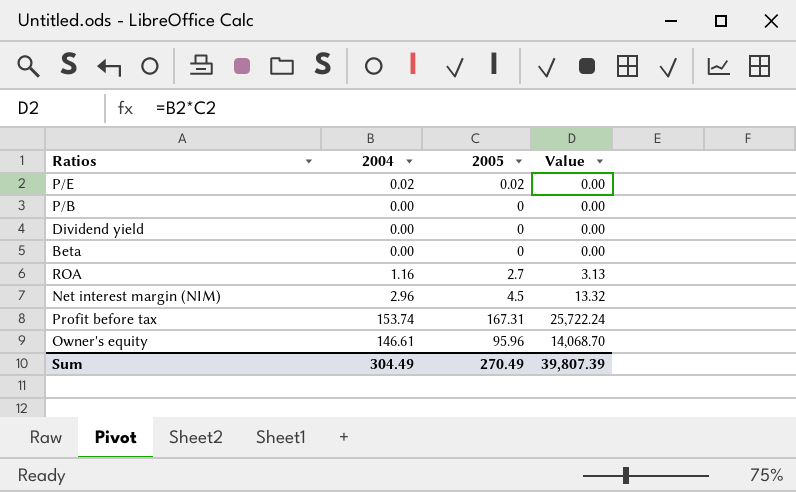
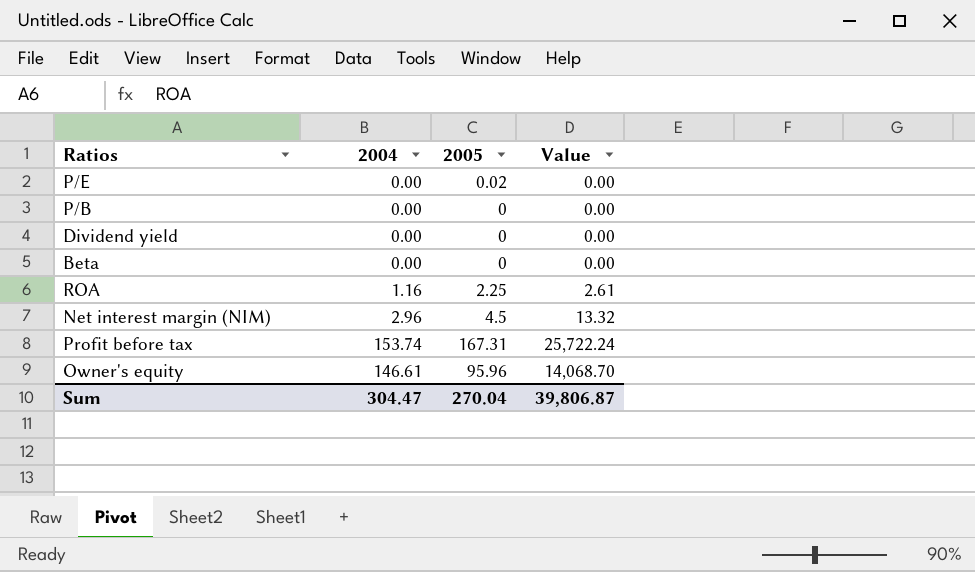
P/E | 2004: 0.02 -> 0.00
ROA | 2005: 2.7 -> 2.25
ROA | Value: 3.13 -> 2.61
Sum | 2004: 304.49 -> 304.47
Sum | 2005: 270.49 -> 270.04
Sum | Value: 39,807.39 -> 39,806.87

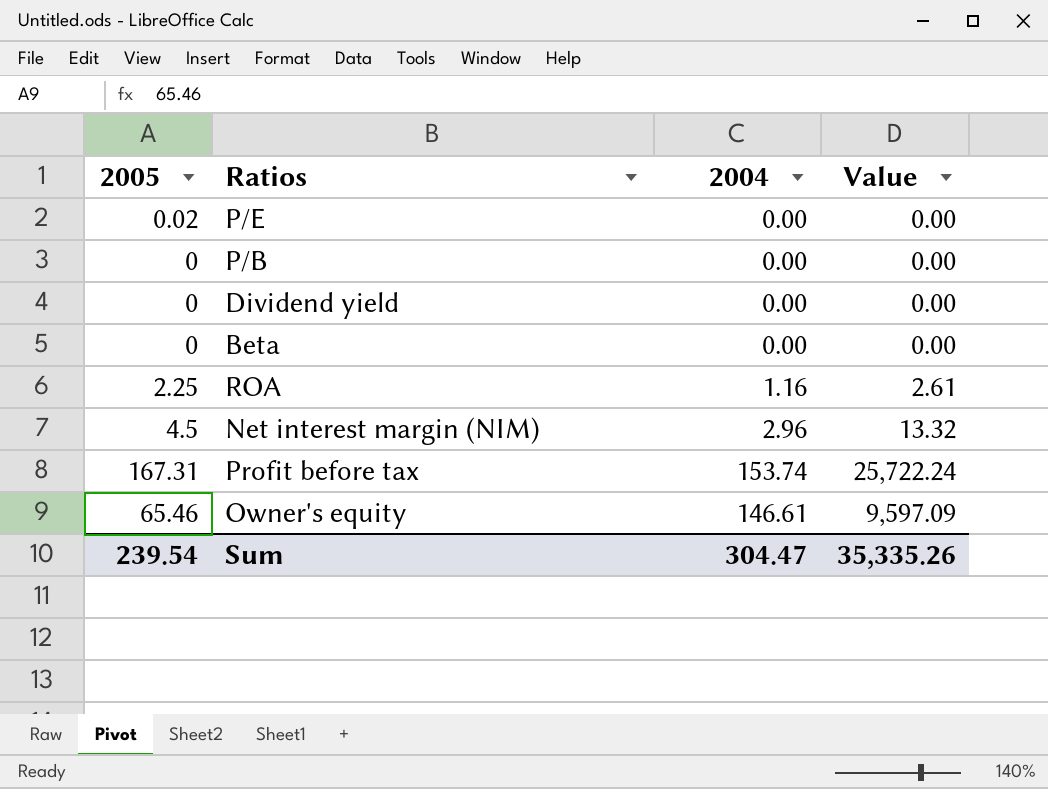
column 2005 | position: 3 -> 1
Owner's equity | 2005: 95.96 -> 65.46
Owner's equity | Value: 14,068.70 -> 9,597.09
Sum | 2005: 270.04 -> 239.54
Sum | Value: 39,806.87 -> 35,335.26

